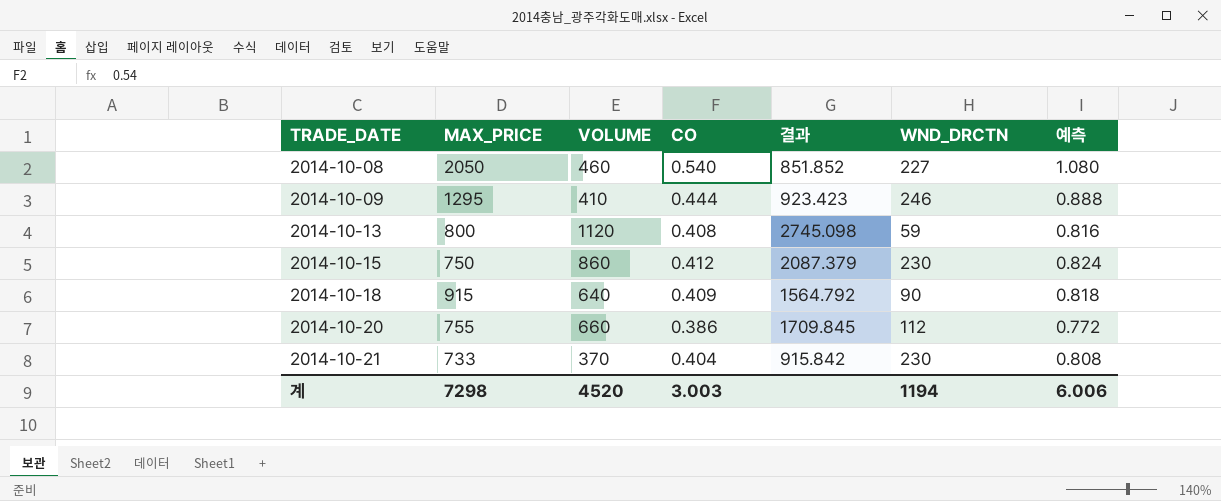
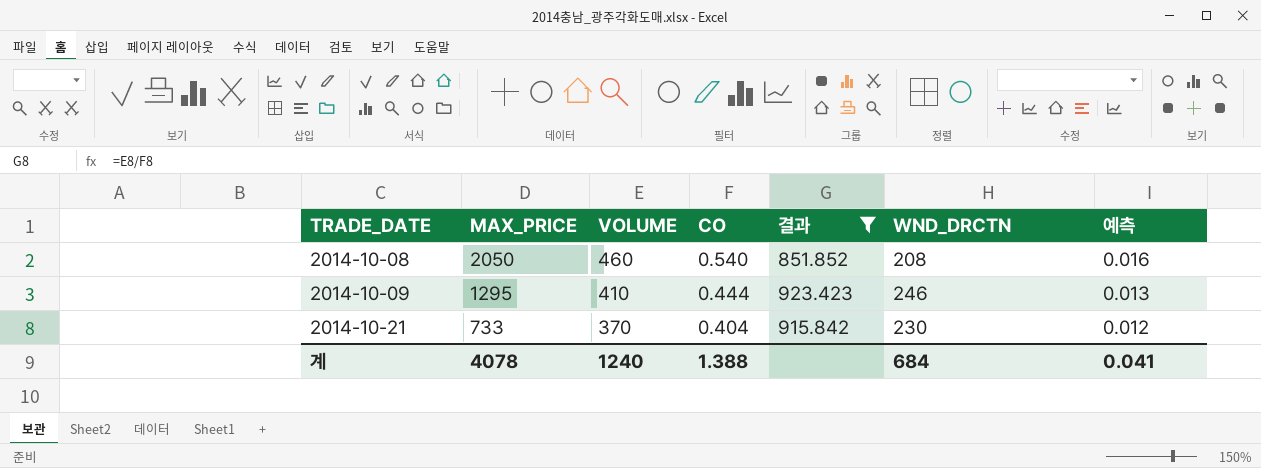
filter: none -> 결과 <= 923.423
column 예측 | formula: [CO] * 2 -> [CO] * 0.03
2014-10-08 | WND_DRCTN: 227 -> 208
계 | MAX_PRICE: 7298 -> 4078
계 | VOLUME: 4520 -> 1240
계 | CO: 3.003 -> 1.388
계 | WND_DRCTN: 1194 -> 684
계 | 예측: 6.006 -> 0.041

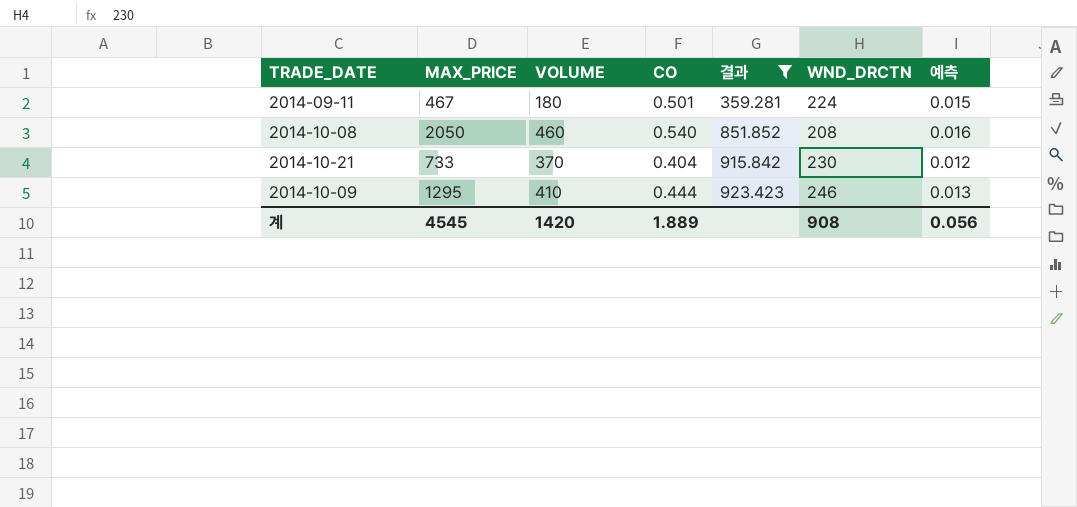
row order: TRADE_DATE ascending -> 결과 ascending
row 2014-09-11: none -> 467 | 180 | 0.501 | 359.281 | 224 | 0.015
계 | MAX_PRICE: 4078 -> 4545
계 | VOLUME: 1240 -> 1420
계 | CO: 1.388 -> 1.889
계 | WND_DRCTN: 684 -> 908
계 | 예측: 0.041 -> 0.056

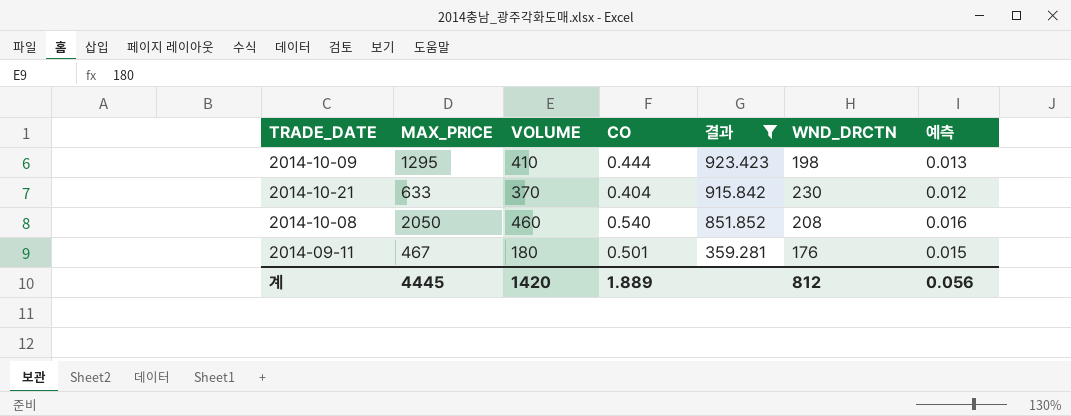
row order: 결과 ascending -> 결과 descending
2014-10-09 | WND_DRCTN: 246 -> 198
2014-10-21 | MAX_PRICE: 733 -> 633
2014-09-11 | WND_DRCTN: 224 -> 176
계 | MAX_PRICE: 4545 -> 4445
계 | WND_DRCTN: 908 -> 812

